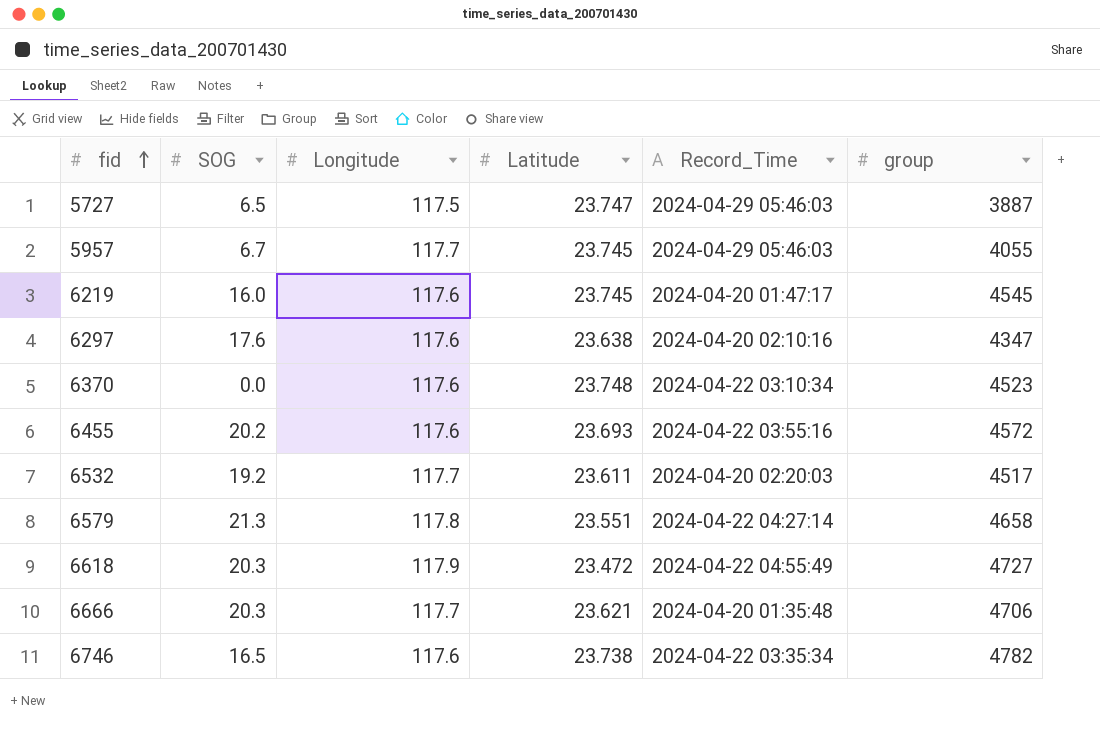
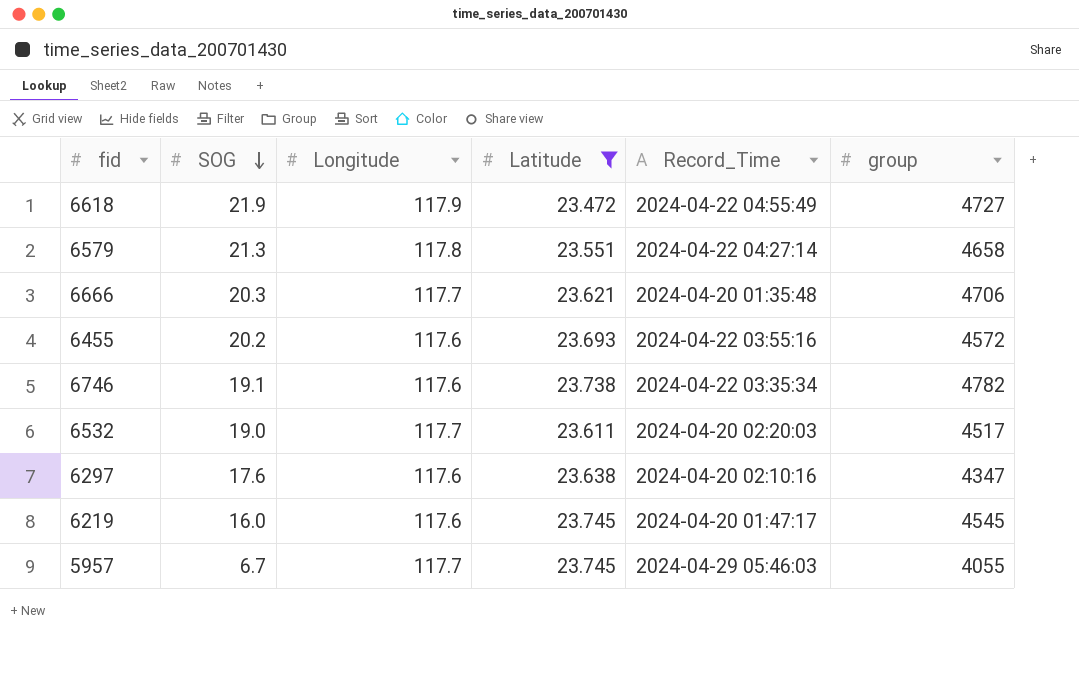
filter: none -> Latitude <= 23.745
row order: fid ascending -> SOG descending
6618 | SOG: 20.3 -> 21.9
6746 | SOG: 16.5 -> 19.1
6532 | SOG: 19.2 -> 19.0

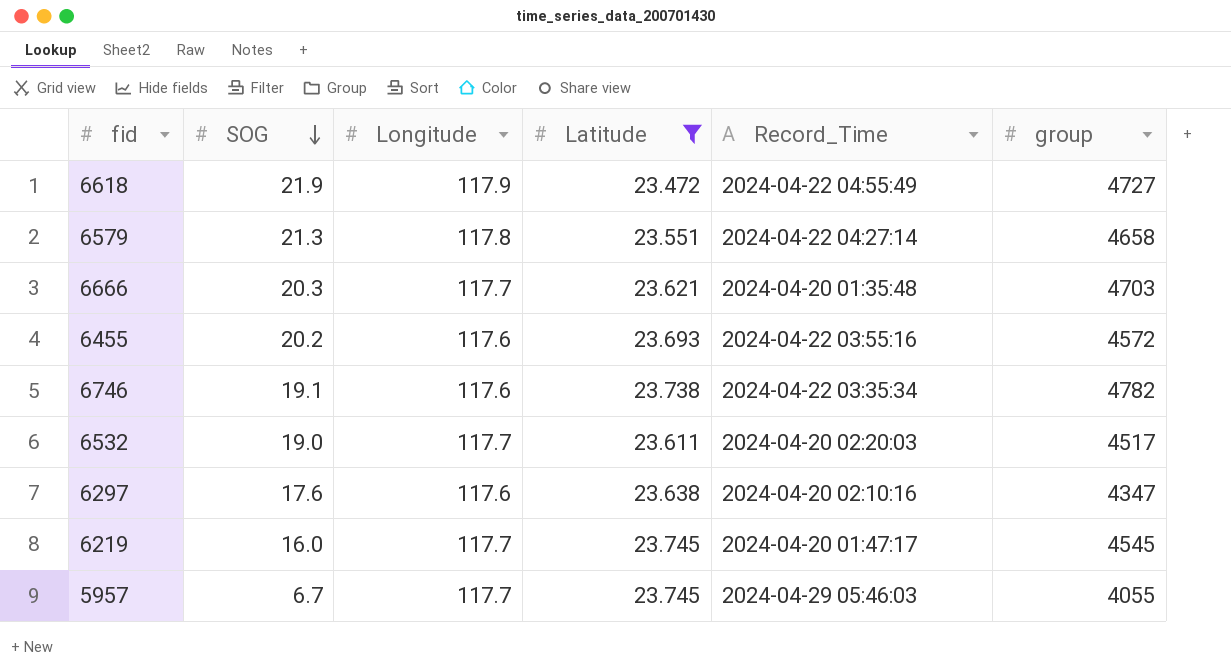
6666 | group: 4706 -> 4703
6219 | Longitude: 117.6 -> 117.7

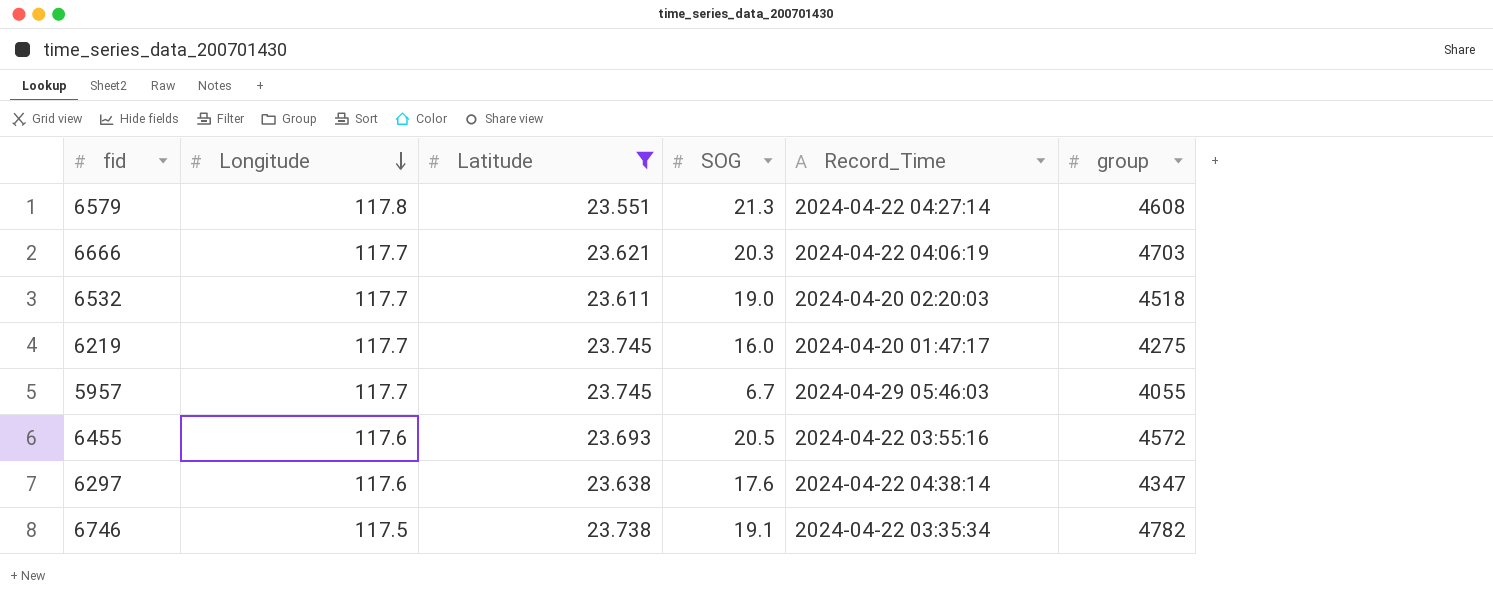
row order: SOG descending -> Longitude descending
column SOG | position: 2 -> 4
row 6618: 21.9 | 117.9 | 23.472 | 2024-04-22 04:55:49 | 4727 -> none
6579 | group: 4658 -> 4608
6666 | Record_Time: 2024-04-20 01:35:48 -> 2024-04-22 04:06:19
6532 | group: 4517 -> 4518
6219 | group: 4545 -> 4275
6455 | SOG: 20.2 -> 20.5
6297 | Record_Time: 2024-04-20 02:10:16 -> 2024-04-22 04:38:14
6746 | Longitude: 117.6 -> 117.5

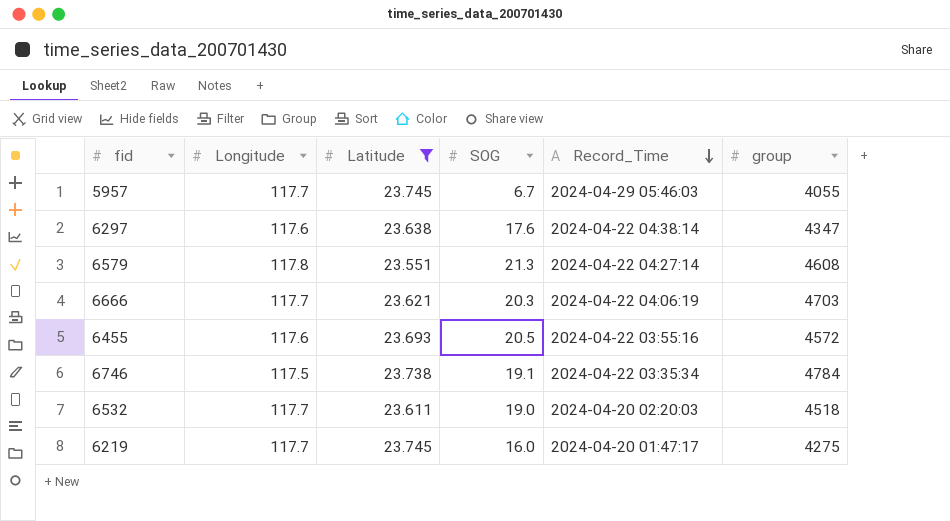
row order: Longitude descending -> Record_Time descending
6746 | group: 4782 -> 4784

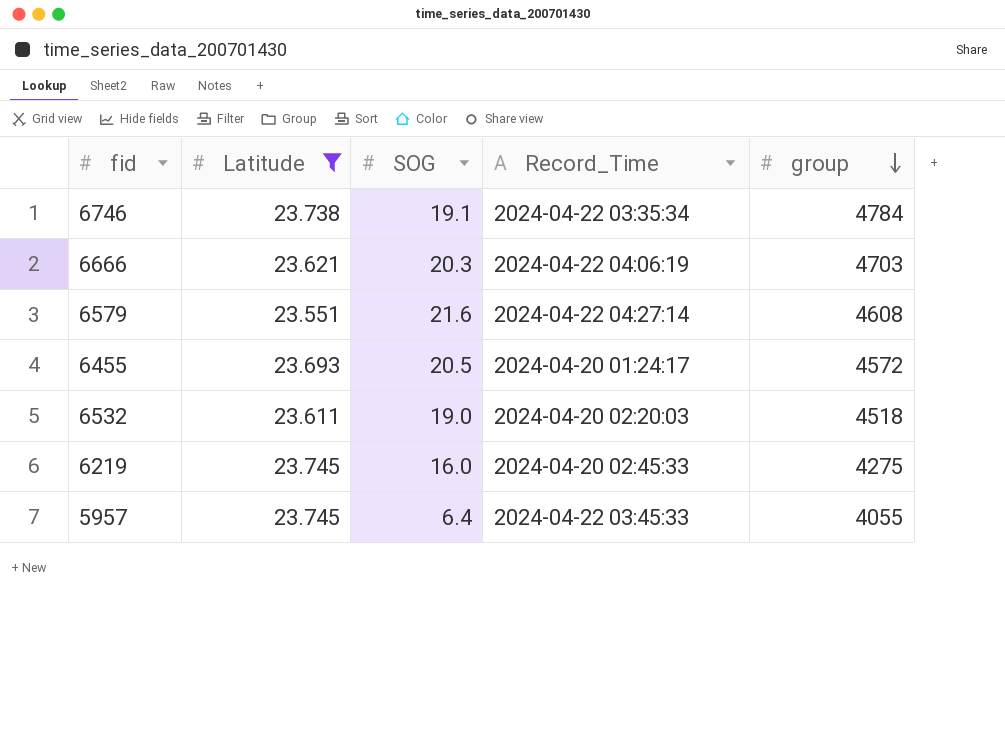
row order: Record_Time descending -> group descending
column Longitude | position: 2 -> none
row 6297: 117.6 | 23.638 | 17.6 | 2024-04-22 04:38:14 | 4347 -> none
6579 | SOG: 21.3 -> 21.6
6455 | Record_Time: 2024-04-22 03:55:16 -> 2024-04-20 01:24:17
6219 | Record_Time: 2024-04-20 01:47:17 -> 2024-04-20 02:45:33
5957 | SOG: 6.7 -> 6.4
5957 | Record_Time: 2024-04-29 05:46:03 -> 2024-04-22 03:45:33

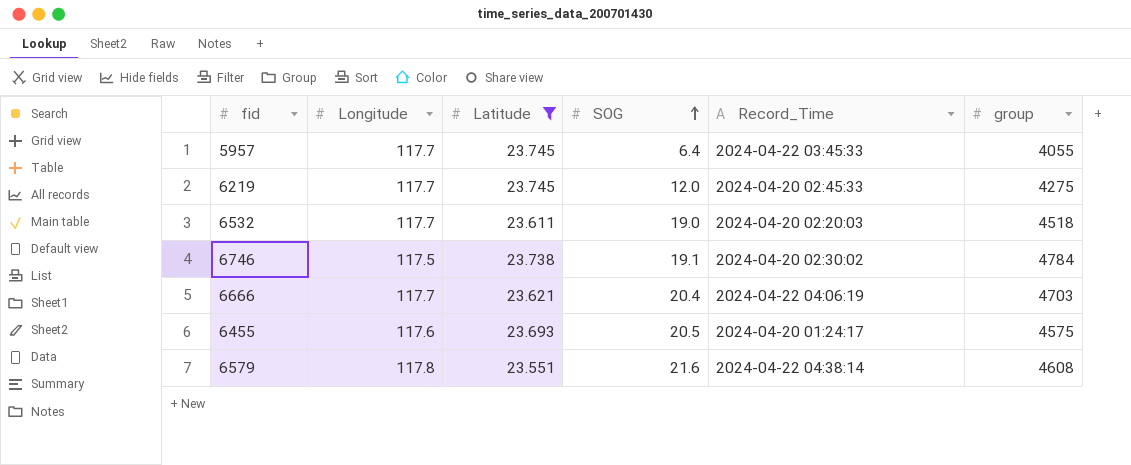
row order: group descending -> SOG ascending
column Longitude | position: none -> 2
6219 | SOG: 16.0 -> 12.0
6746 | Record_Time: 2024-04-22 03:35:34 -> 2024-04-20 02:30:02
6666 | SOG: 20.3 -> 20.4
6455 | group: 4572 -> 4575
6579 | Record_Time: 2024-04-22 04:27:14 -> 2024-04-22 04:38:14

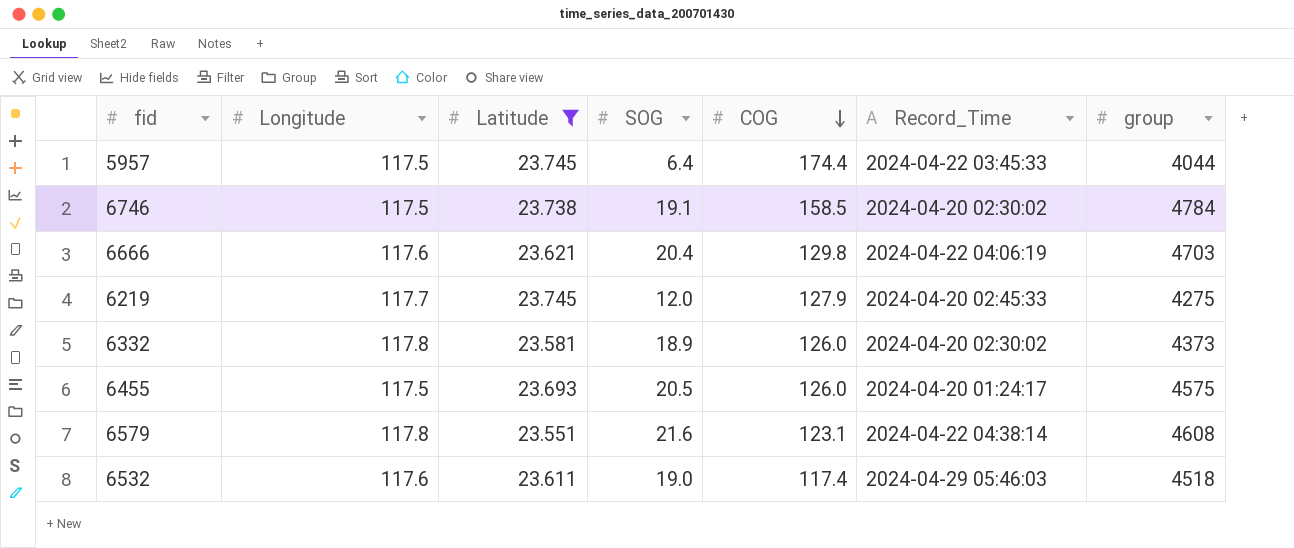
row order: SOG ascending -> COG descending
column COG | position: none -> 5
5957 | Longitude: 117.7 -> 117.5
5957 | group: 4055 -> 4044
6666 | Longitude: 117.7 -> 117.6
row 6332: none -> 117.8 | 23.581 | 18.9 | 126.0 | 2024-04-20 02:30:02 | 4373
6455 | Longitude: 117.6 -> 117.5
6532 | Longitude: 117.7 -> 117.6
6532 | Record_Time: 2024-04-20 02:20:03 -> 2024-04-29 05:46:03

